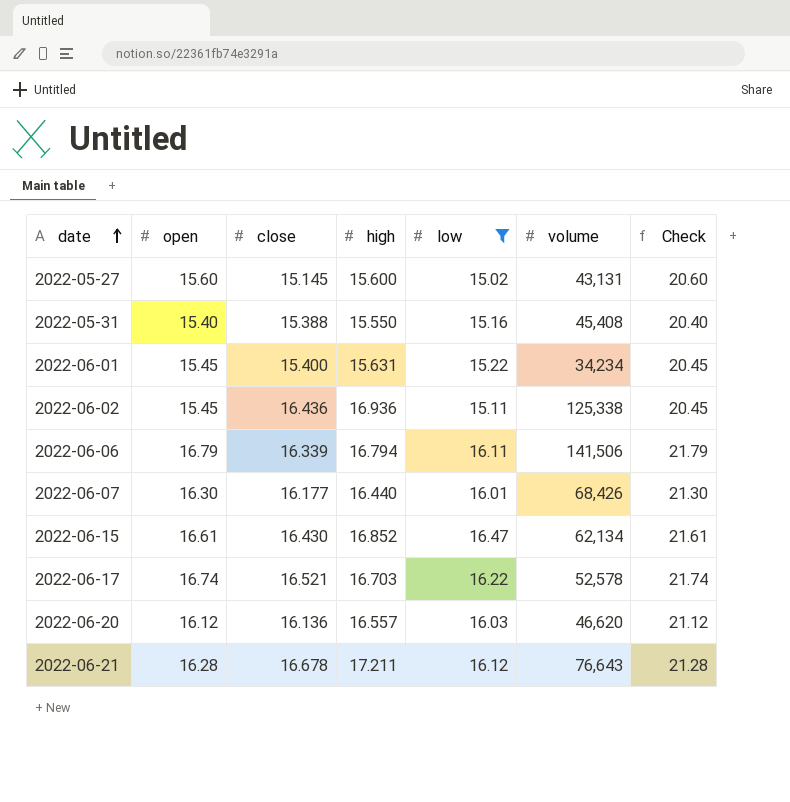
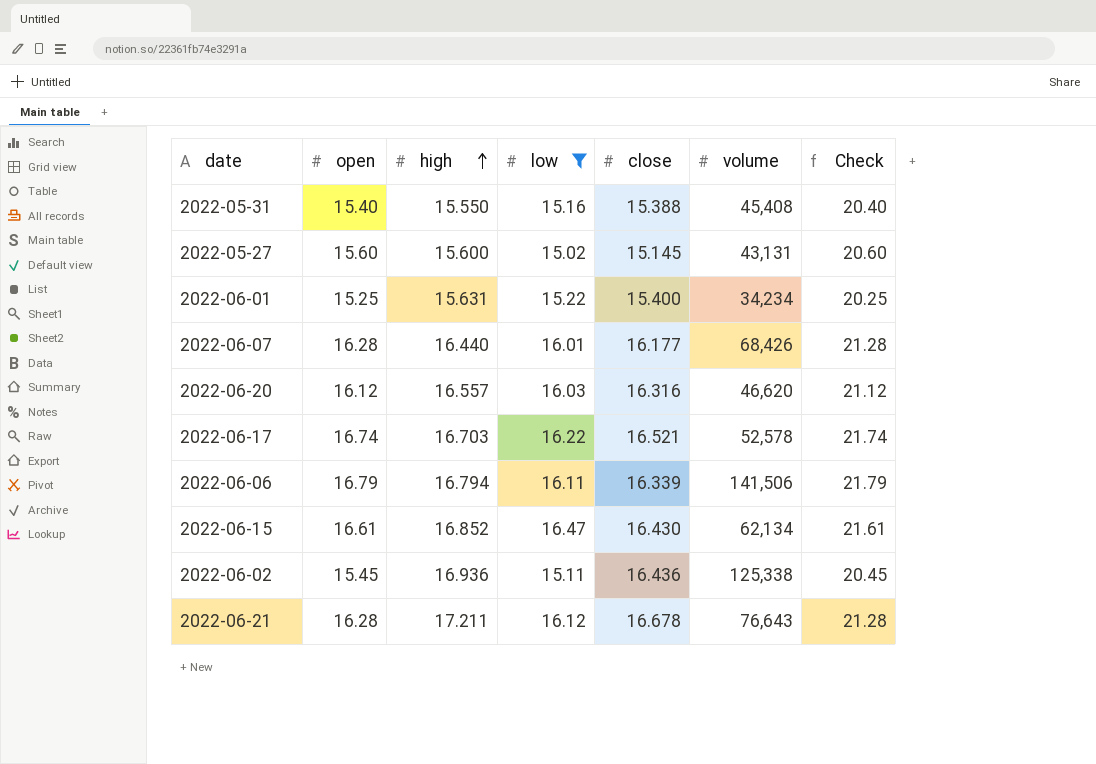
row order: date ascending -> high ascending
column close | position: 3 -> 5
2022-06-01 | open: 15.45 -> 15.25
2022-06-01 | Check: 20.45 -> 20.25
2022-06-07 | open: 16.30 -> 16.28
2022-06-07 | Check: 21.30 -> 21.28
2022-06-20 | close: 16.136 -> 16.316

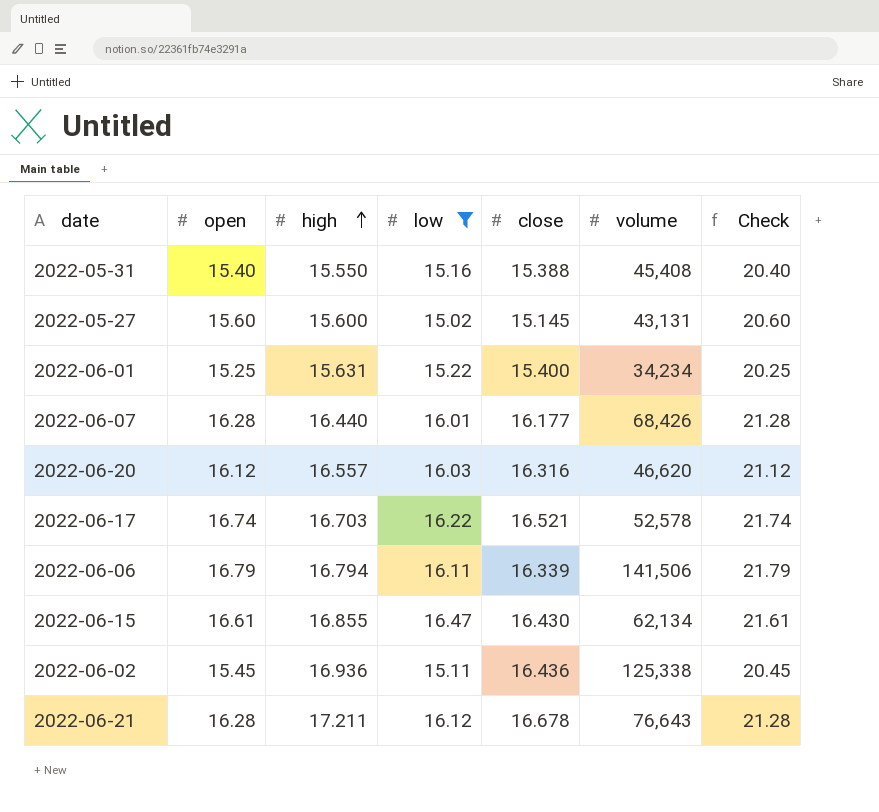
2022-06-15 | high: 16.852 -> 16.855

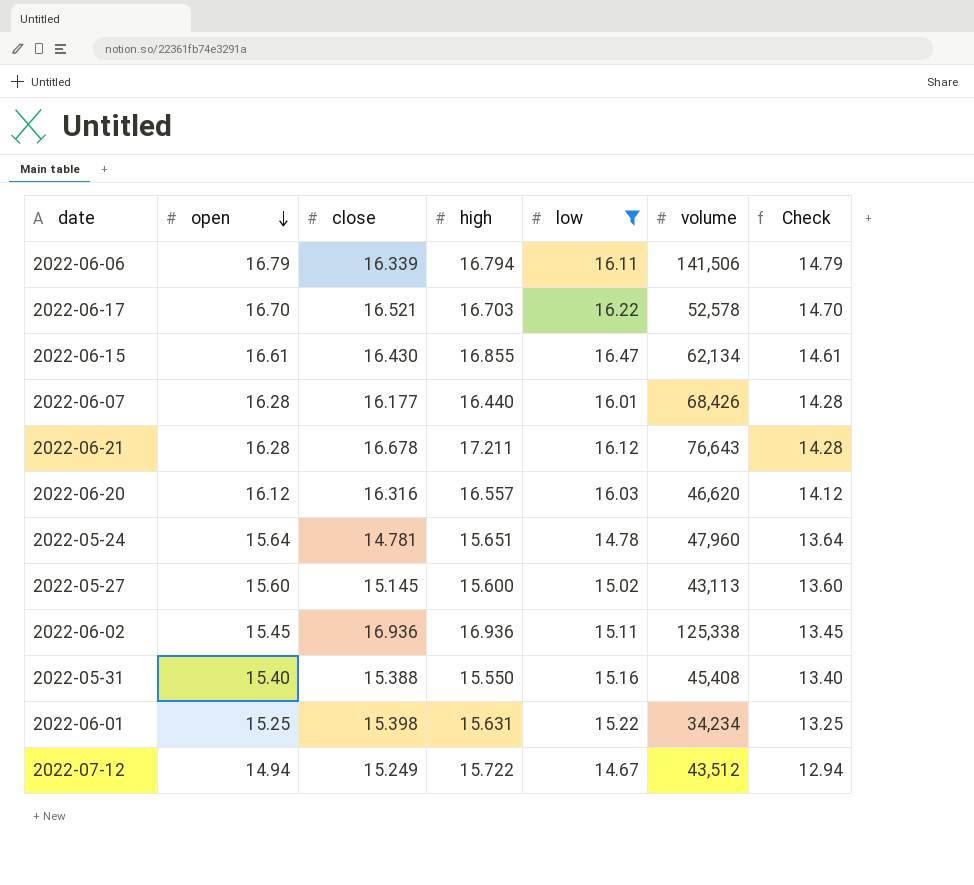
row order: high ascending -> open descending
column close | position: 5 -> 3
column Check | formula: [open] + 5 -> [open] - 2
2022-06-17 | open: 16.74 -> 16.70
row 2022-05-24: none -> 15.64 | 14.781 | 15.651 | 14.78 | 47,960 | 13.64
2022-05-27 | volume: 43,131 -> 43,113
2022-06-02 | close: 16.436 -> 16.936
2022-06-01 | close: 15.400 -> 15.398
row 2022-07-12: none -> 14.94 | 15.249 | 15.722 | 14.67 | 43,512 | 12.94

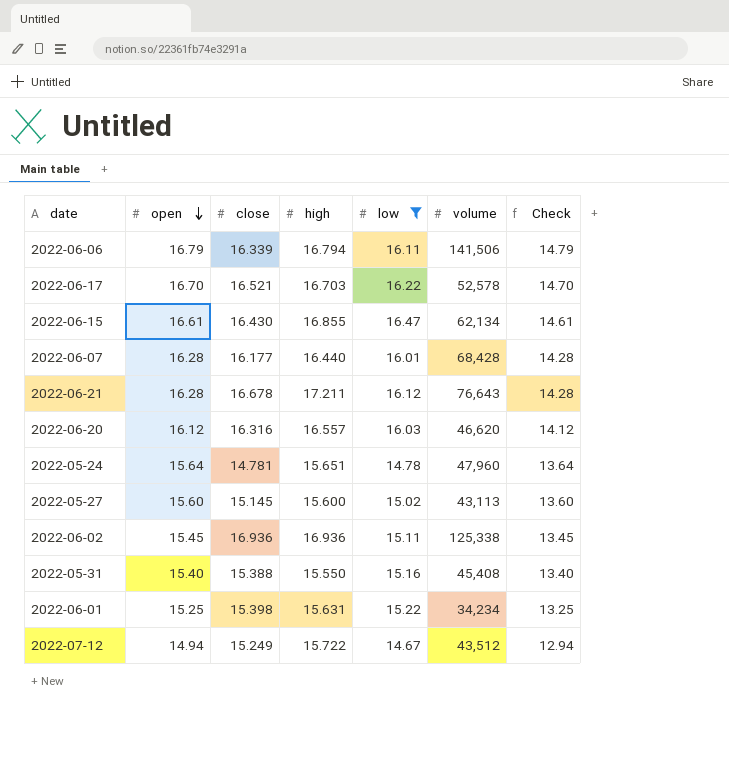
2022-06-07 | volume: 68,426 -> 68,428

